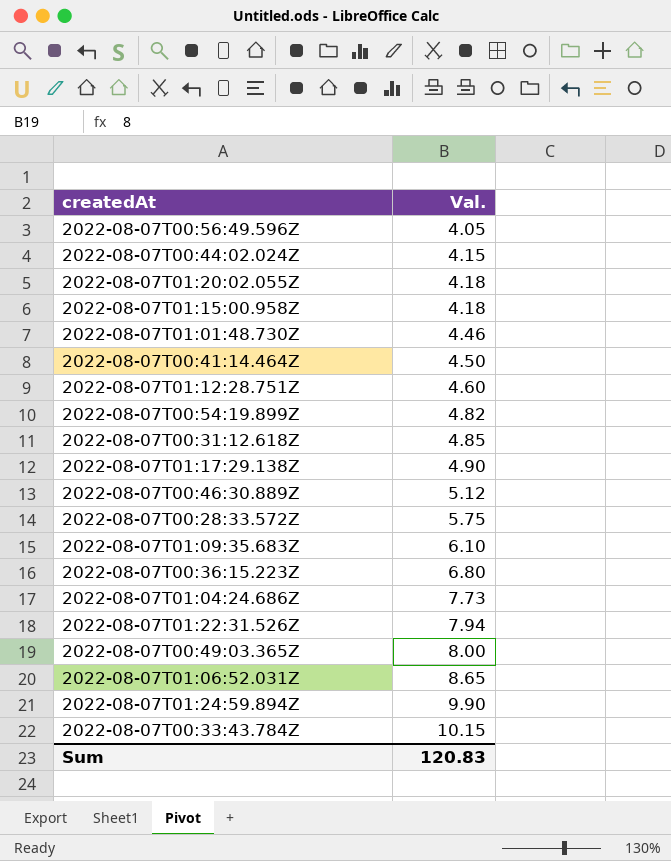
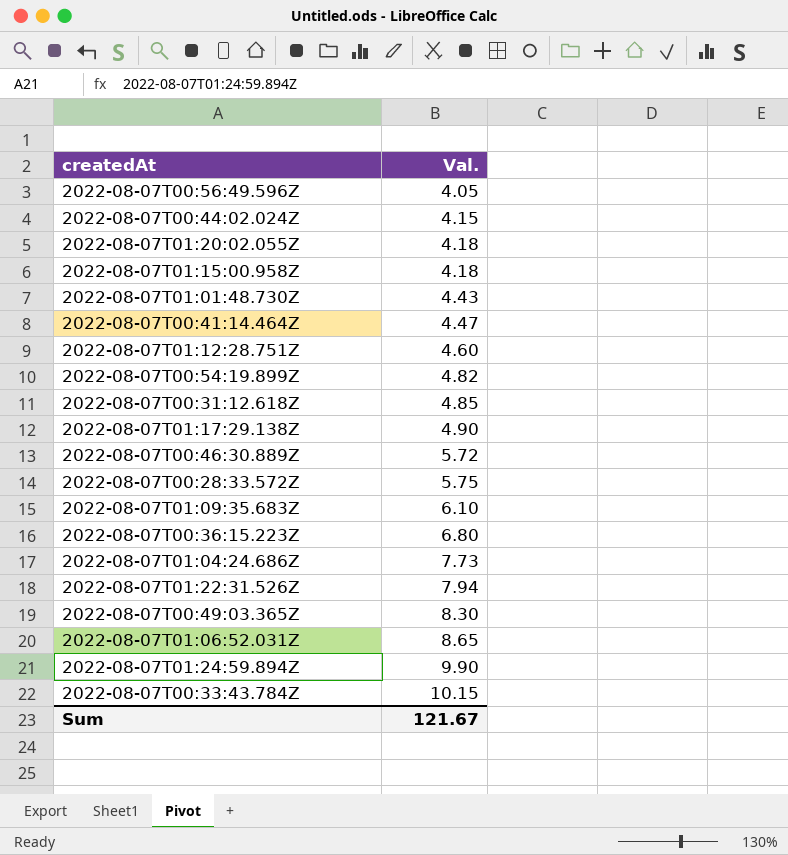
2022-08-07T01:01:48.730Z | Val.: 4.46 -> 4.43
2022-08-07T00:41:14.464Z | Val.: 4.50 -> 4.47
2022-08-07T00:46:30.889Z | Val.: 5.12 -> 5.72
2022-08-07T00:49:03.365Z | Val.: 8.00 -> 8.30
Sum | Val.: 120.83 -> 121.67

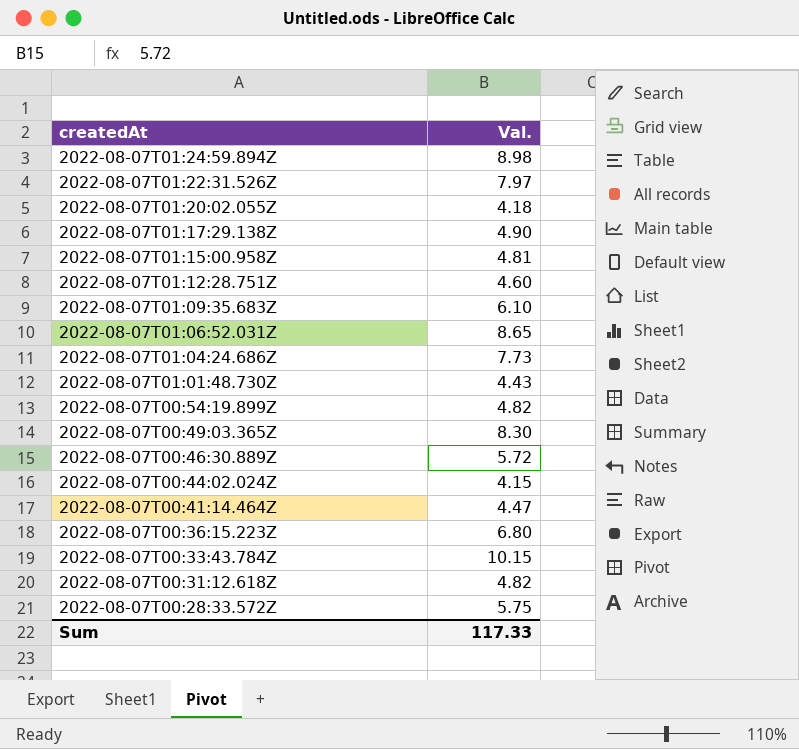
row order: Val. ascending -> createdAt descending
row 2022-08-07T00:56:49.596Z: 4.05 -> none
2022-08-07T01:24:59.894Z | Val.: 9.90 -> 8.98
2022-08-07T01:22:31.526Z | Val.: 7.94 -> 7.97
2022-08-07T01:15:00.958Z | Val.: 4.18 -> 4.81
2022-08-07T00:31:12.618Z | Val.: 4.85 -> 4.82
Sum | Val.: 121.67 -> 117.33

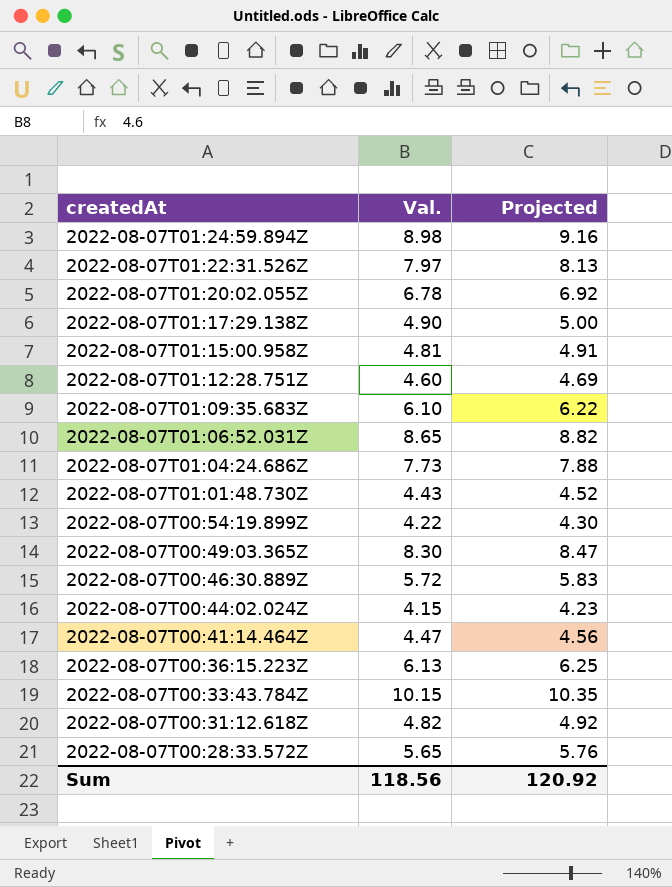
column Projected | formula: none -> [Val.] * 1.02
2022-08-07T01:20:02.055Z | Val.: 4.18 -> 6.78
2022-08-07T00:54:19.899Z | Val.: 4.82 -> 4.22
2022-08-07T00:36:15.223Z | Val.: 6.80 -> 6.13
2022-08-07T00:28:33.572Z | Val.: 5.75 -> 5.65
Sum | Val.: 117.33 -> 118.56

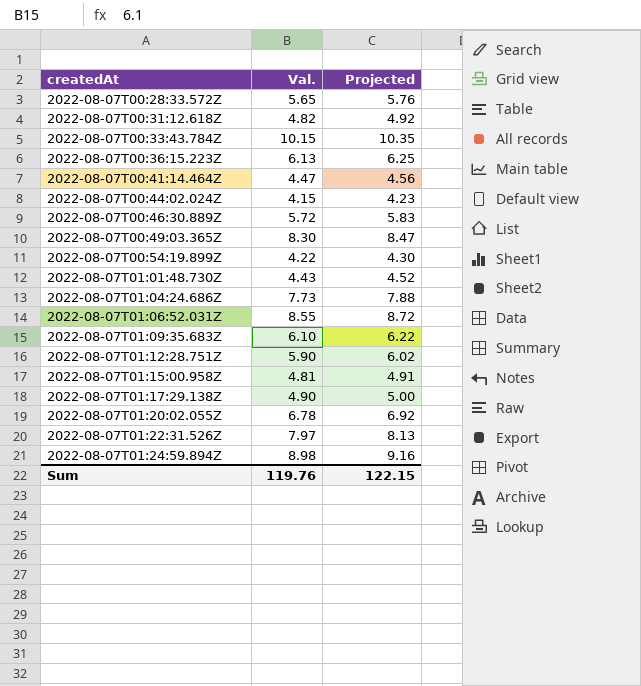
row order: createdAt descending -> createdAt ascending
2022-08-07T01:06:52.031Z | Val.: 8.65 -> 8.55
2022-08-07T01:06:52.031Z | Projected: 8.82 -> 8.72
2022-08-07T01:12:28.751Z | Val.: 4.60 -> 5.90
2022-08-07T01:12:28.751Z | Projected: 4.69 -> 6.02
Sum | Val.: 118.56 -> 119.76
Sum | Projected: 120.92 -> 122.15

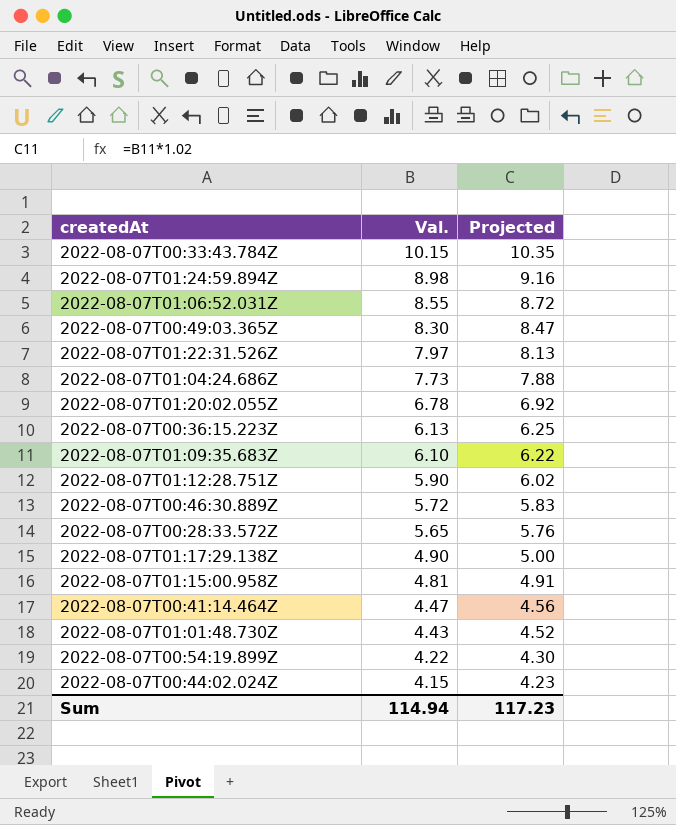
row order: createdAt ascending -> Val. descending
row 2022-08-07T00:31:12.618Z: 4.82 | 4.92 -> none
Sum | Val.: 119.76 -> 114.94
Sum | Projected: 122.15 -> 117.23

